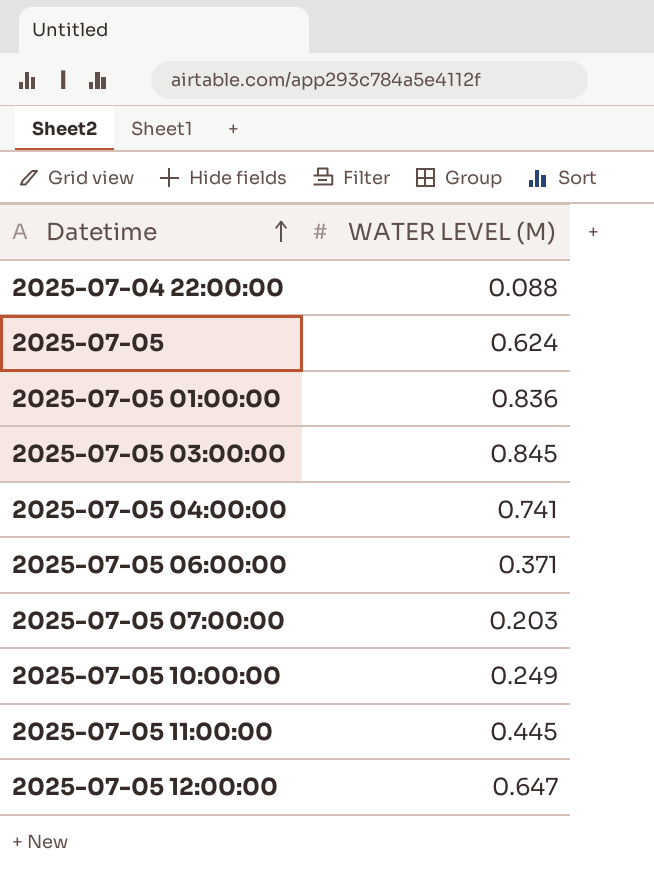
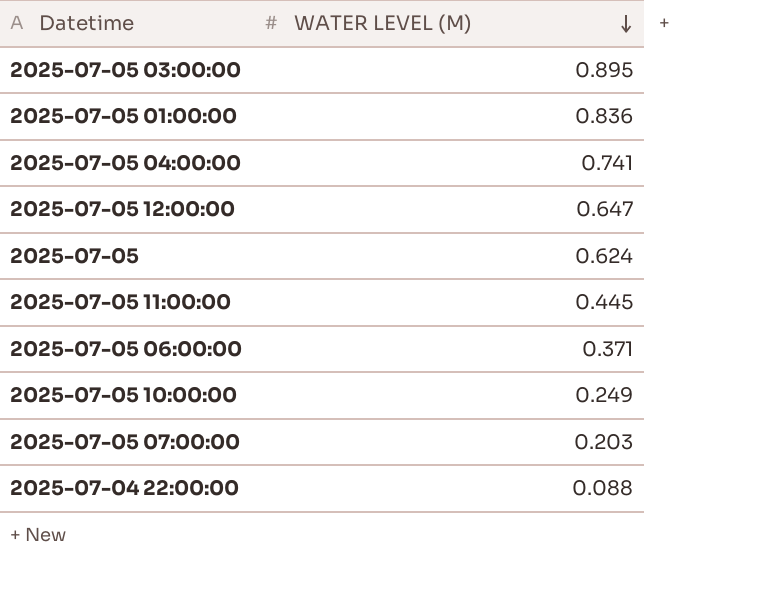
row order: Datetime ascending -> WATER LEVEL (M) descending
2025-07-05 03:00:00 | WATER LEVEL (M): 0.845 -> 0.895

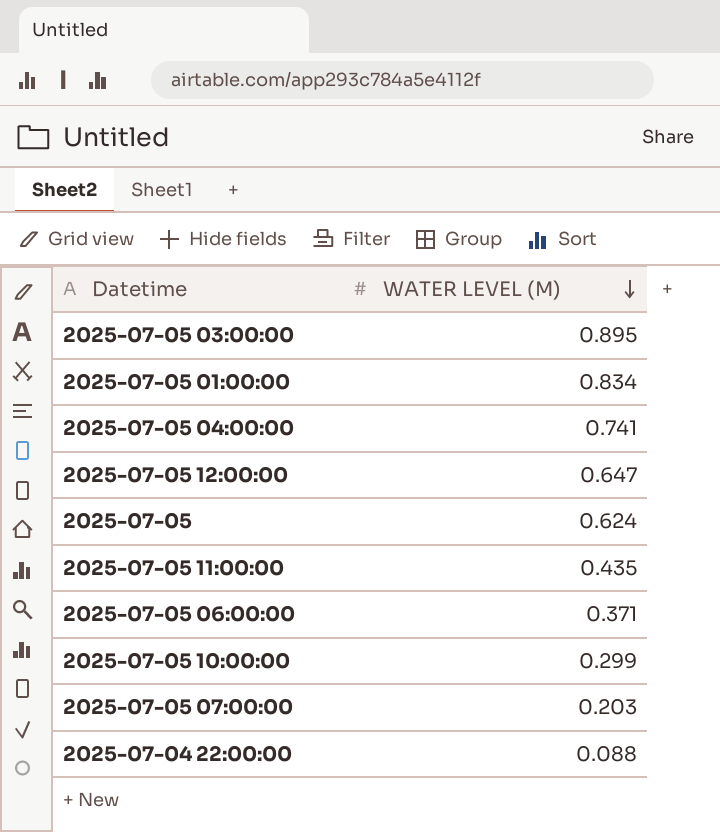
2025-07-05 01:00:00 | WATER LEVEL (M): 0.836 -> 0.834
2025-07-05 11:00:00 | WATER LEVEL (M): 0.445 -> 0.435
2025-07-05 10:00:00 | WATER LEVEL (M): 0.249 -> 0.299

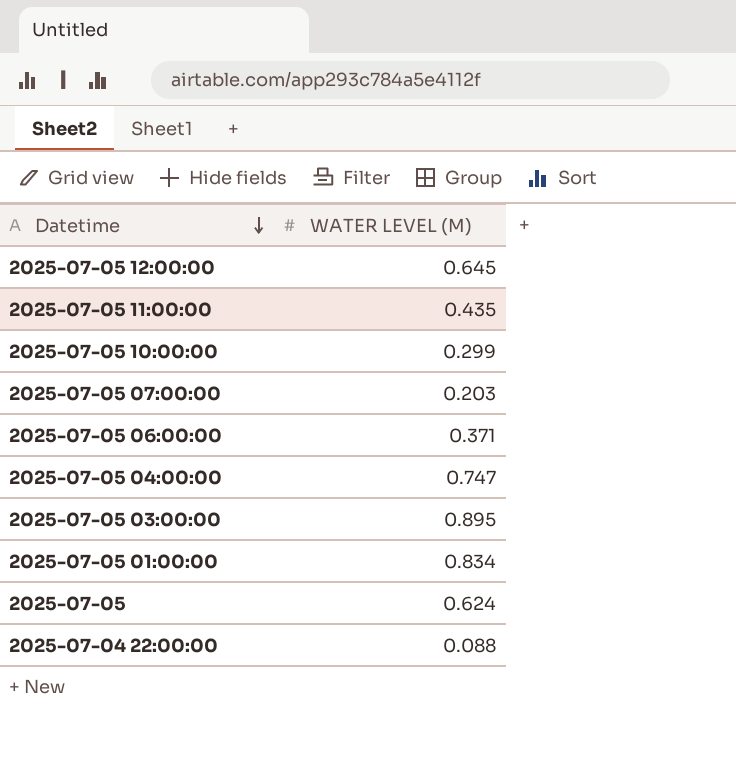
row order: WATER LEVEL (M) descending -> Datetime descending
2025-07-05 12:00:00 | WATER LEVEL (M): 0.647 -> 0.645
2025-07-05 04:00:00 | WATER LEVEL (M): 0.741 -> 0.747

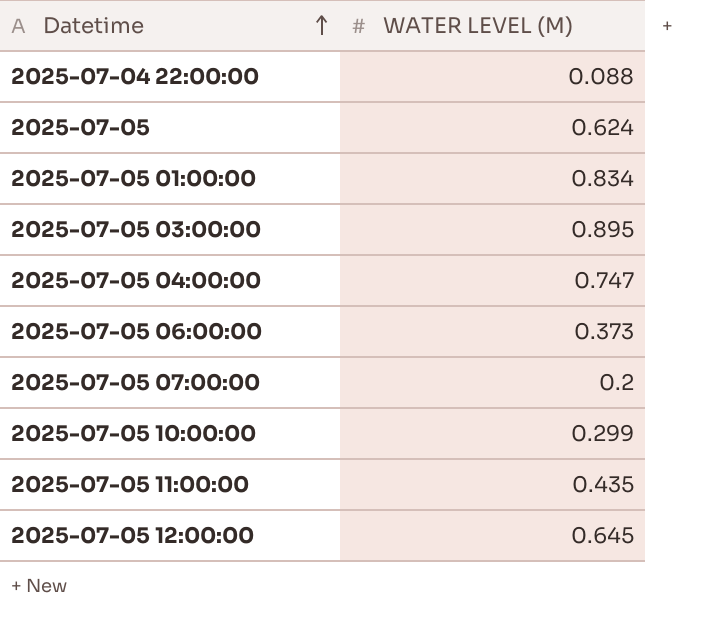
row order: Datetime descending -> Datetime ascending
2025-07-05 06:00:00 | WATER LEVEL (M): 0.371 -> 0.373
2025-07-05 07:00:00 | WATER LEVEL (M): 0.203 -> 0.2

